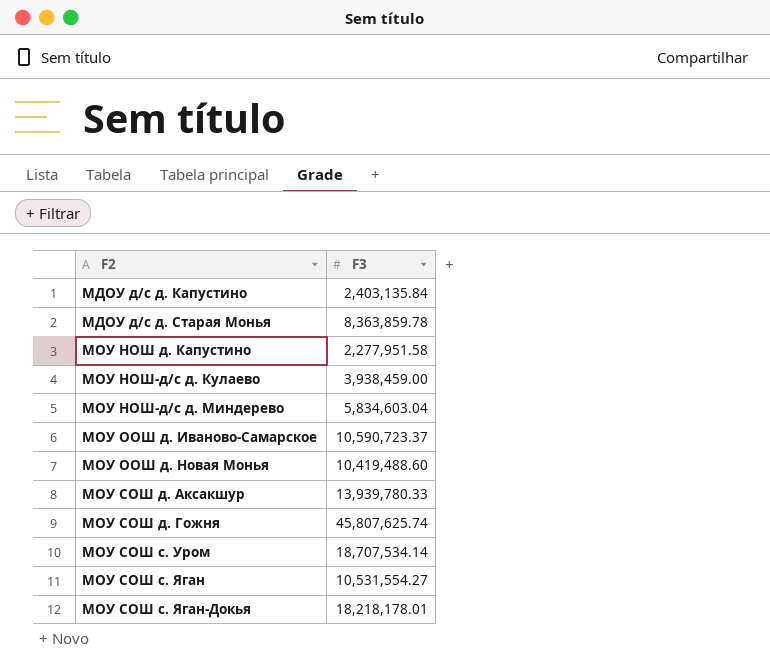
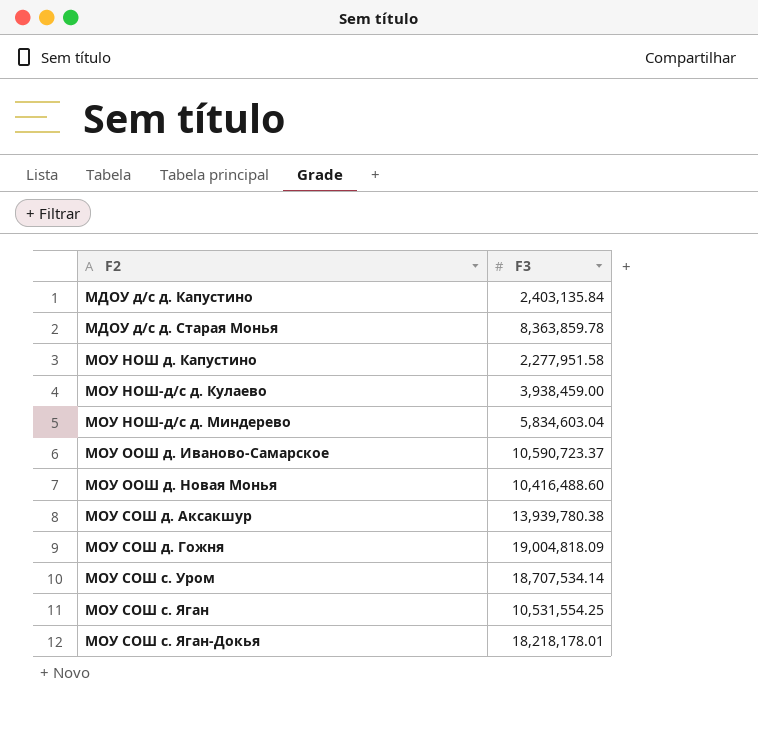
МОУ ООШ д. Новая Монья | F3: 10,419,488.60 -> 10,416,488.60
МОУ СОШ д. Аксакшур | F3: 13,939,780.33 -> 13,939,780.38
МОУ СОШ д. Гожня | F3: 45,807,625.74 -> 19,004,818.09
МОУ СОШ с. Яган | F3: 10,531,554.27 -> 10,531,554.25

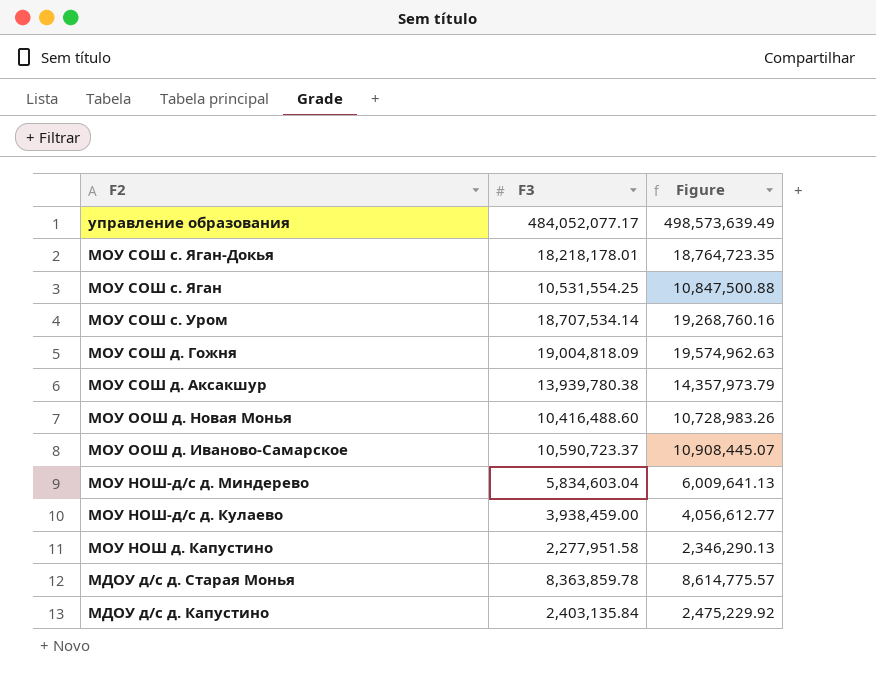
row order: F2 ascending -> F2 descending
column Figure | formula: none -> [F3] * 1.03
row управление образования: none -> 484,052,077.17 | 498,573,639.49

